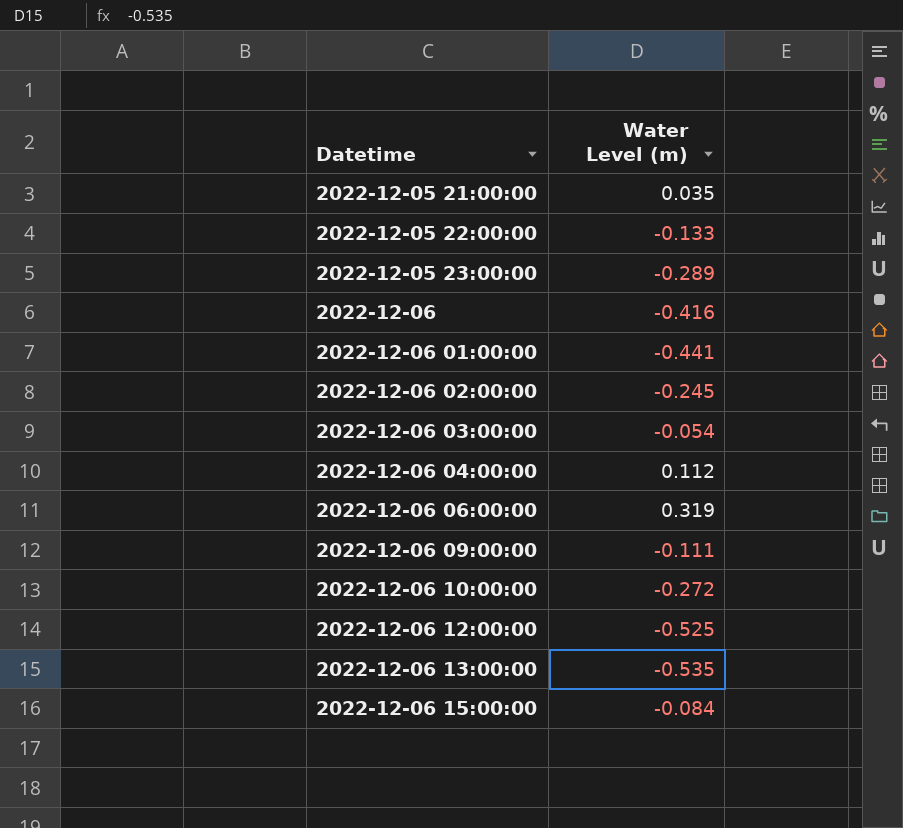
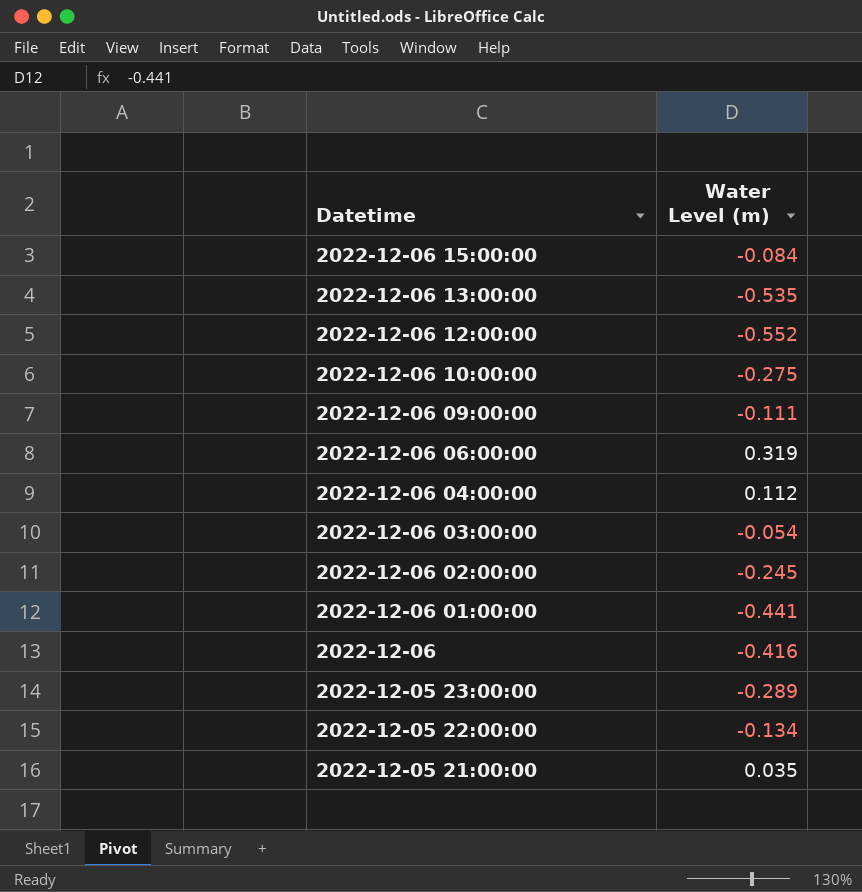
row order: Datetime ascending -> Datetime descending
2022-12-06 12:00:00 | Water Level (m): -0.525 -> -0.552
2022-12-06 10:00:00 | Water Level (m): -0.272 -> -0.275
2022-12-05 22:00:00 | Water Level (m): -0.133 -> -0.134

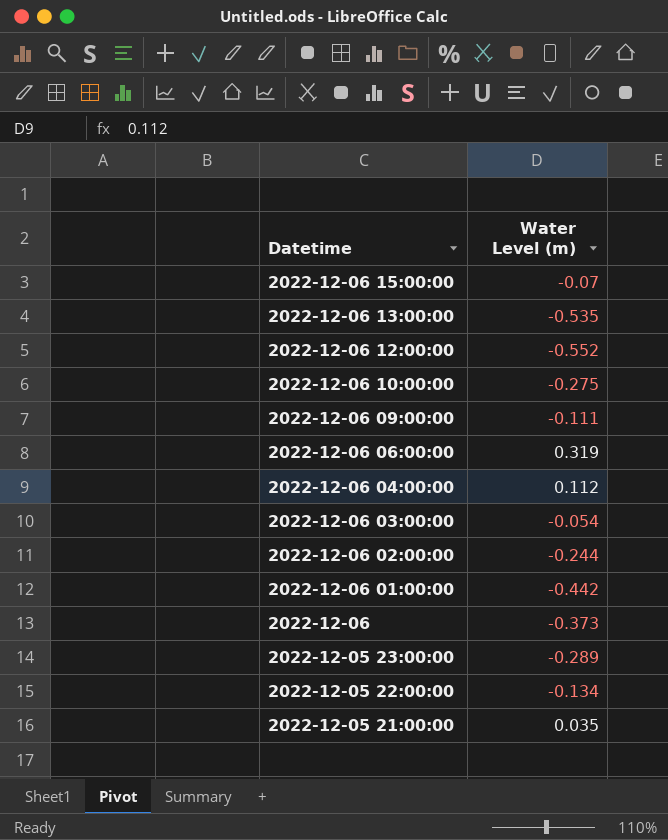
2022-12-06 15:00:00 | Water Level (m): -0.084 -> -0.07
2022-12-06 02:00:00 | Water Level (m): -0.245 -> -0.244
2022-12-06 01:00:00 | Water Level (m): -0.441 -> -0.442
2022-12-06 | Water Level (m): -0.416 -> -0.373

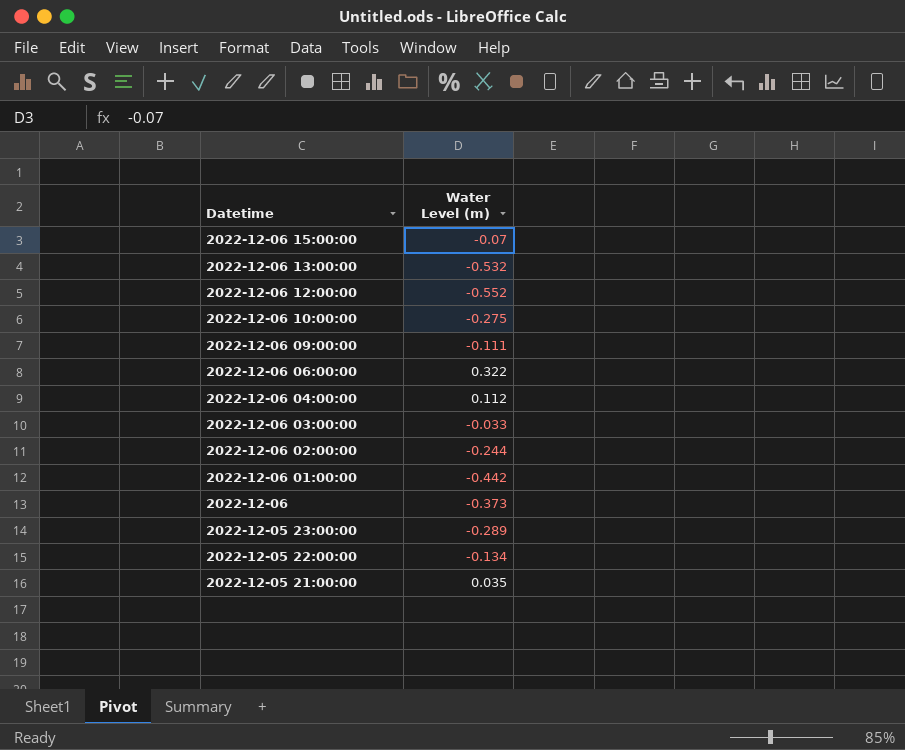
2022-12-06 13:00:00 | Water Level (m): -0.535 -> -0.532
2022-12-06 06:00:00 | Water Level (m): 0.319 -> 0.322
2022-12-06 03:00:00 | Water Level (m): -0.054 -> -0.033

